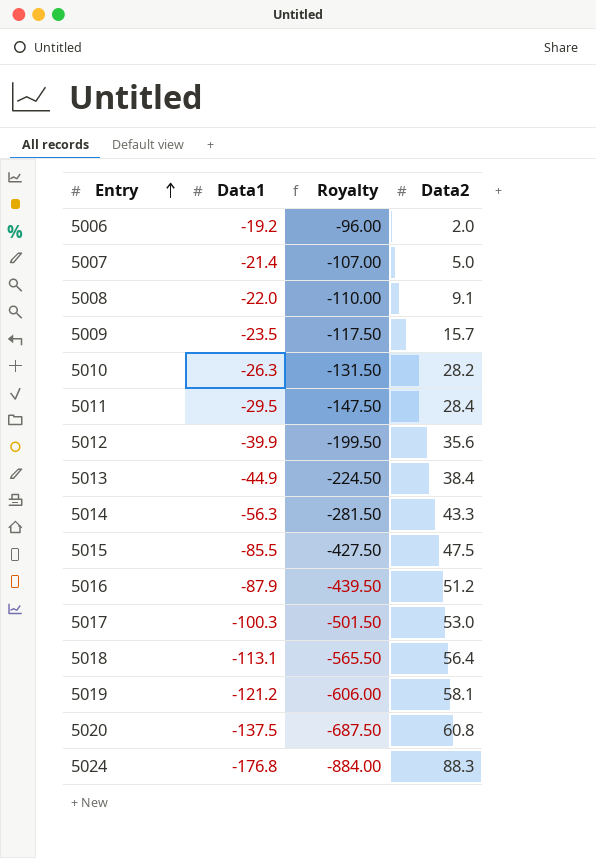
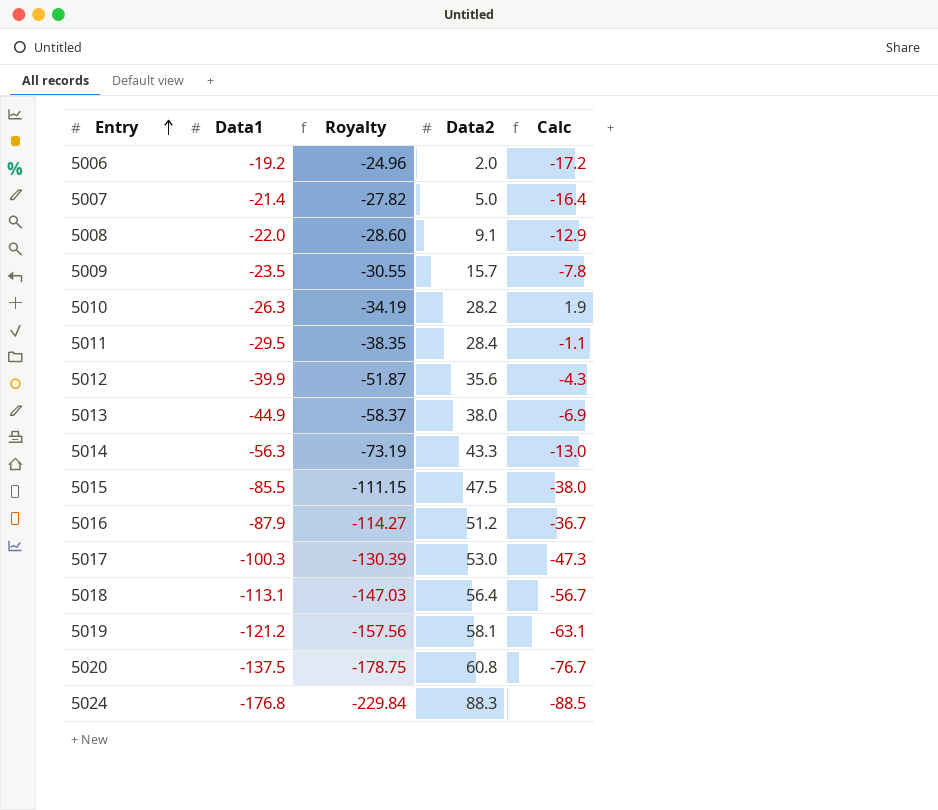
column Royalty | formula: [Data1] * 5 -> [Data1] * 1.3
column Calc | formula: none -> [Data1] + [Data2]
5013 | Data2: 38.4 -> 38.0

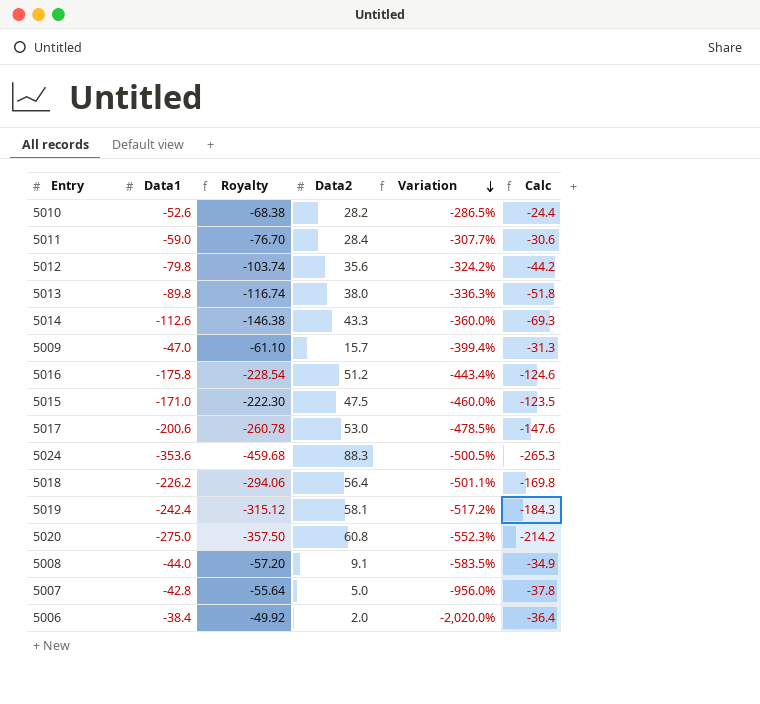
row order: Entry ascending -> Variation descending
column Variation | formula: none -> ([Data1] - [Data2]) / [Data2]
5010 | Data1: -26.3 -> -52.6
5010 | Royalty: -34.19 -> -68.38
5010 | Calc: 1.9 -> -24.4
5011 | Data1: -29.5 -> -59.0
5011 | Royalty: -38.35 -> -76.70
5011 | Calc: -1.1 -> -30.6
5012 | Data1: -39.9 -> -79.8
5012 | Royalty: -51.87 -> -103.74
5012 | Calc: -4.3 -> -44.2
5013 | Data1: -44.9 -> -89.8
5013 | Royalty: -58.37 -> -116.74
5013 | Calc: -6.9 -> -51.8
5014 | Data1: -56.3 -> -112.6
5014 | Royalty: -73.19 -> -146.38
5014 | Calc: -13.0 -> -69.3
5009 | Data1: -23.5 -> -47.0
5009 | Royalty: -30.55 -> -61.10
5009 | Calc: -7.8 -> -31.3
5016 | Data1: -87.9 -> -175.8
5016 | Royalty: -114.27 -> -228.54
5016 | Calc: -36.7 -> -124.6
5015 | Data1: -85.5 -> -171.0
5015 | Royalty: -111.15 -> -222.30
5015 | Calc: -38.0 -> -123.5
5017 | Data1: -100.3 -> -200.6
5017 | Royalty: -130.39 -> -260.78
5017 | Calc: -47.3 -> -147.6
5024 | Data1: -176.8 -> -353.6
5024 | Royalty: -229.84 -> -459.68
5024 | Calc: -88.5 -> -265.3
5018 | Data1: -113.1 -> -226.2
5018 | Royalty: -147.03 -> -294.06
5018 | Calc: -56.7 -> -169.8
5019 | Data1: -121.2 -> -242.4
5019 | Royalty: -157.56 -> -315.12
5019 | Calc: -63.1 -> -184.3
5020 | Data1: -137.5 -> -275.0
5020 | Royalty: -178.75 -> -357.50
5020 | Calc: -76.7 -> -214.2
5008 | Data1: -22.0 -> -44.0
5008 | Royalty: -28.60 -> -57.20
5008 | Calc: -12.9 -> -34.9
5007 | Data1: -21.4 -> -42.8
5007 | Royalty: -27.82 -> -55.64
5007 | Calc: -16.4 -> -37.8
5006 | Data1: -19.2 -> -38.4
5006 | Royalty: -24.96 -> -49.92
5006 | Calc: -17.2 -> -36.4

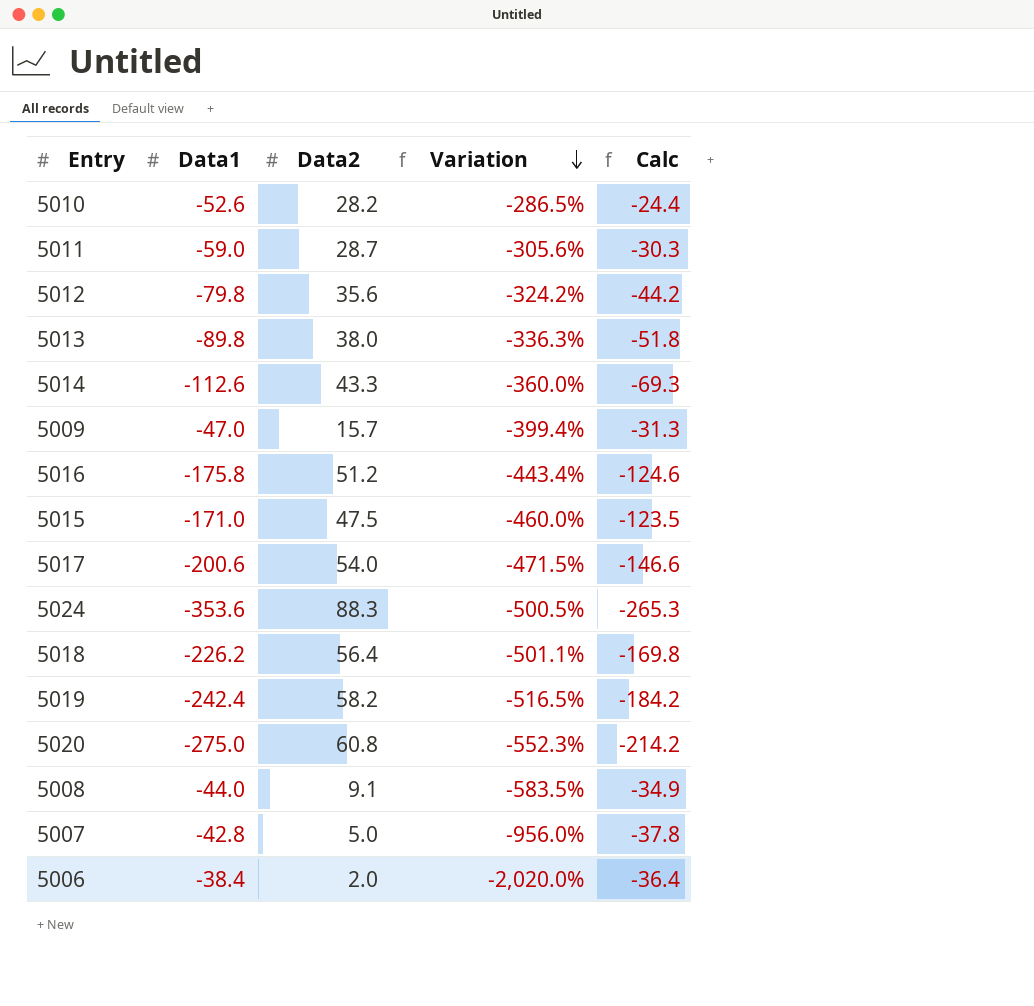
column Royalty | formula: [Data1] * 1.3 -> none
5011 | Data2: 28.4 -> 28.7
5011 | Variation: -307.7% -> -305.6%
5011 | Calc: -30.6 -> -30.3
5017 | Data2: 53.0 -> 54.0
5017 | Variation: -478.5% -> -471.5%
5017 | Calc: -147.6 -> -146.6
5019 | Data2: 58.1 -> 58.2
5019 | Variation: -517.2% -> -516.5%
5019 | Calc: -184.3 -> -184.2

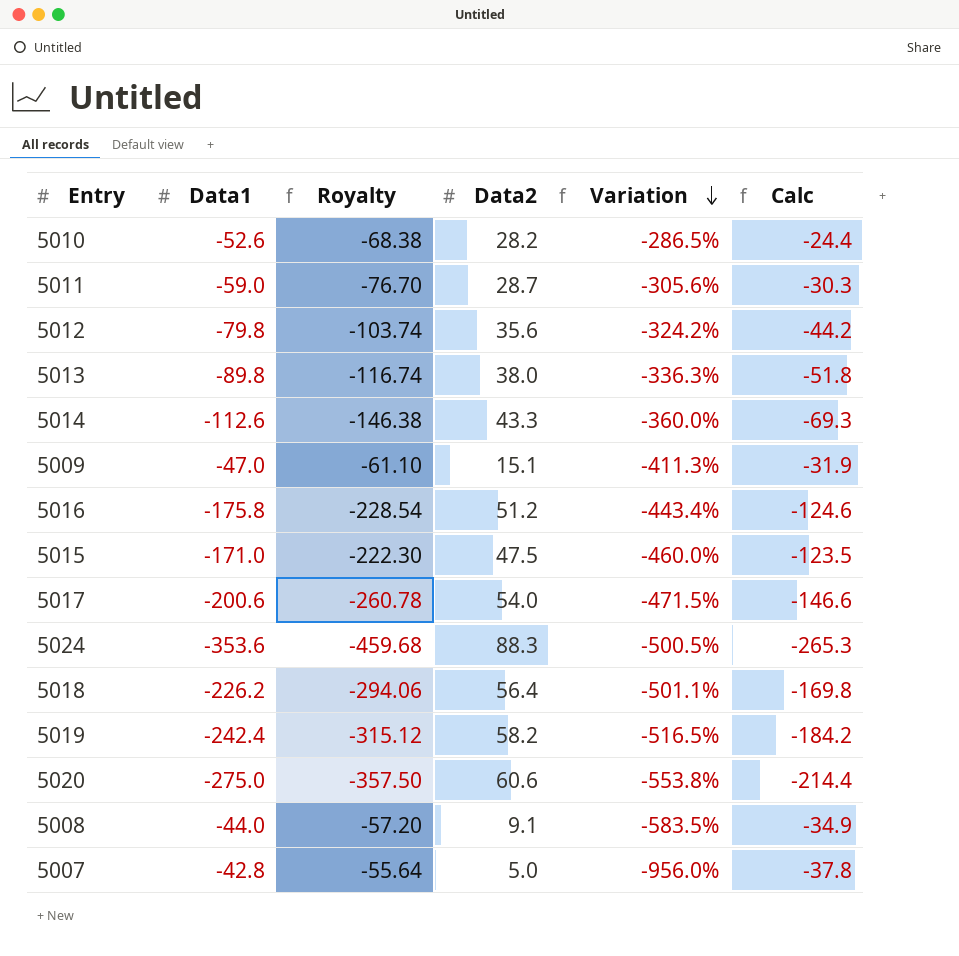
column Royalty | formula: none -> [Data1] * 1.3
row 5006: -38.4 | 2.0 | -2,020.0% | -36.4 -> none
5009 | Data2: 15.7 -> 15.1
5009 | Variation: -399.4% -> -411.3%
5009 | Calc: -31.3 -> -31.9
5020 | Data2: 60.8 -> 60.6
5020 | Variation: -552.3% -> -553.8%
5020 | Calc: -214.2 -> -214.4

